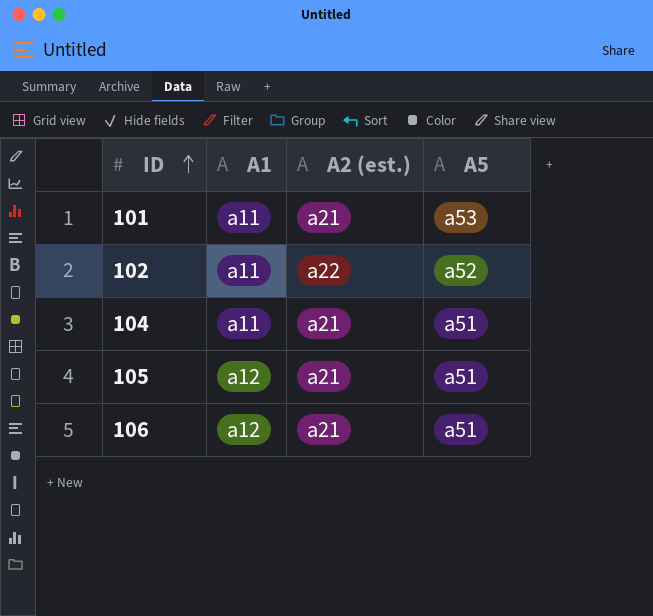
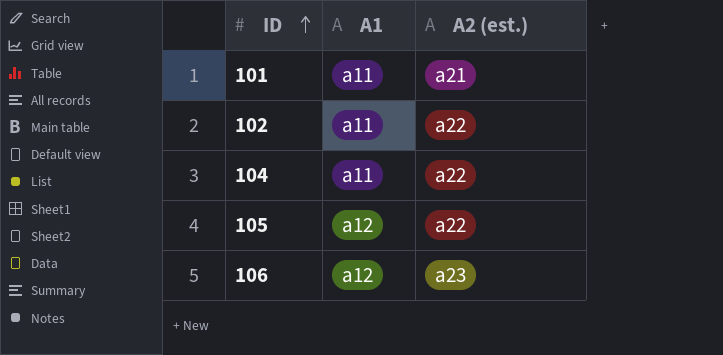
column A5 | position: 4 -> none
104 | A2 (est.): a21 -> a22
105 | A2 (est.): a21 -> a22
106 | A2 (est.): a21 -> a23

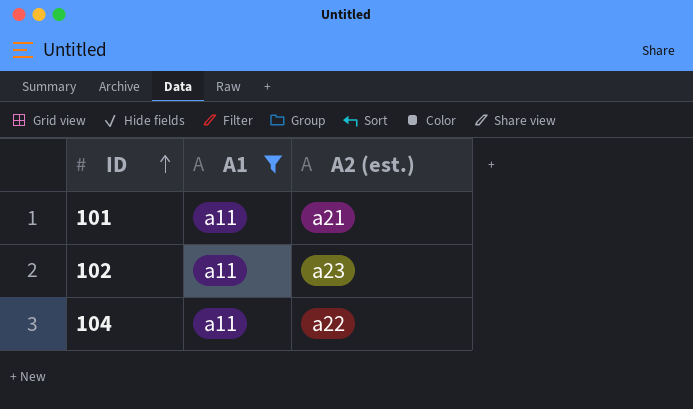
filter: none -> A1 = a11
102 | A2 (est.): a22 -> a23

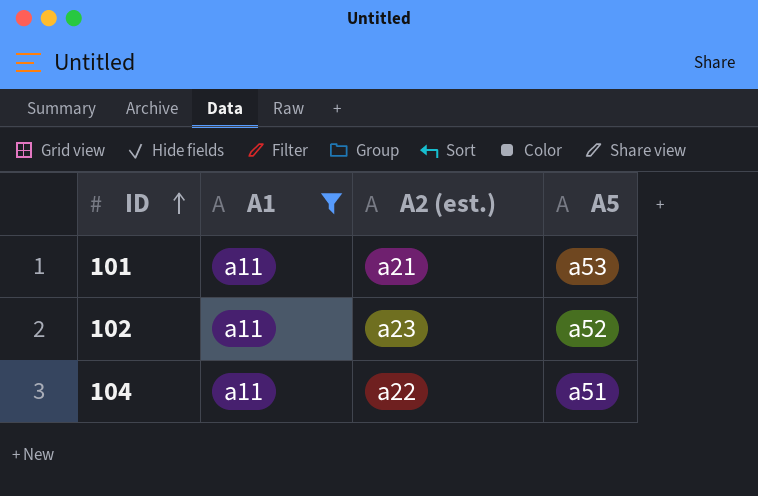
column A5 | position: none -> 4

